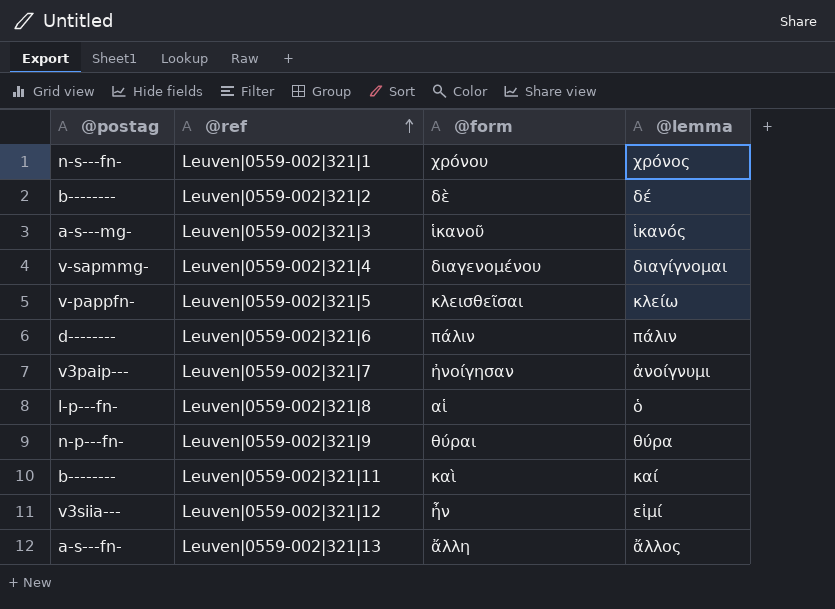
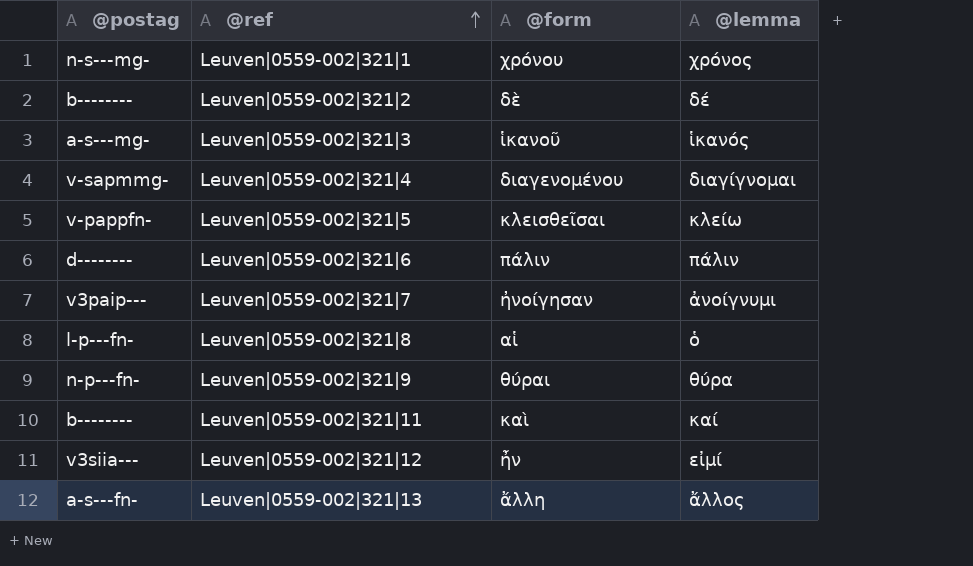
Leuven|0559-002|321|1 | @postag: n-s---fn- -> n-s---mg-

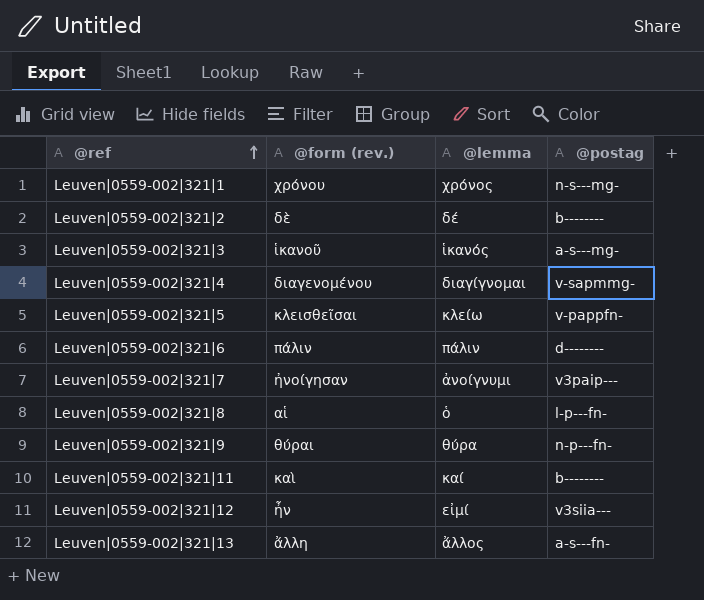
column name: @form -> @form (rev.)
column @postag | position: 1 -> 4

